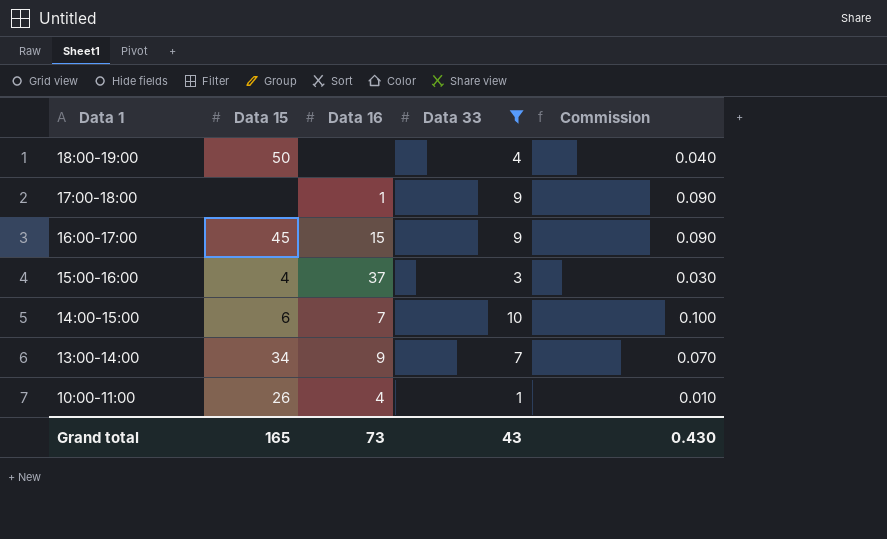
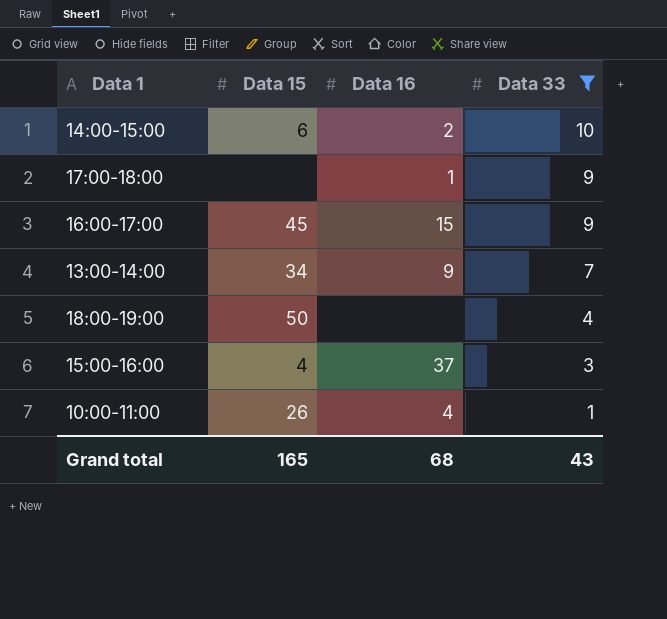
row order: Data 1 descending -> Data 33 descending
column Commission | formula: [Data 33] * 0.01 -> none
14:00-15:00 | Data 16: 7 -> 2
Grand total | Data 16: 73 -> 68

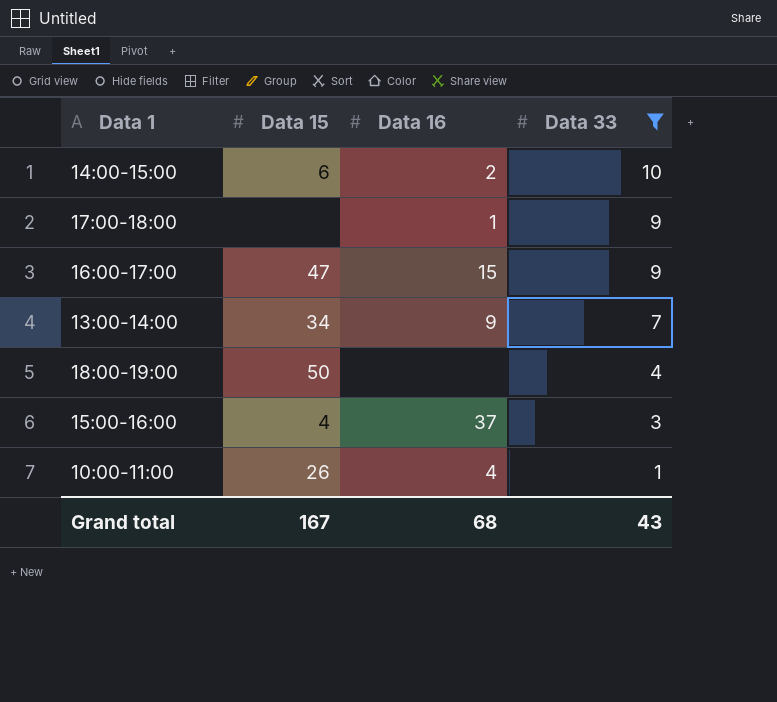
16:00-17:00 | Data 15: 45 -> 47
Grand total | Data 15: 165 -> 167

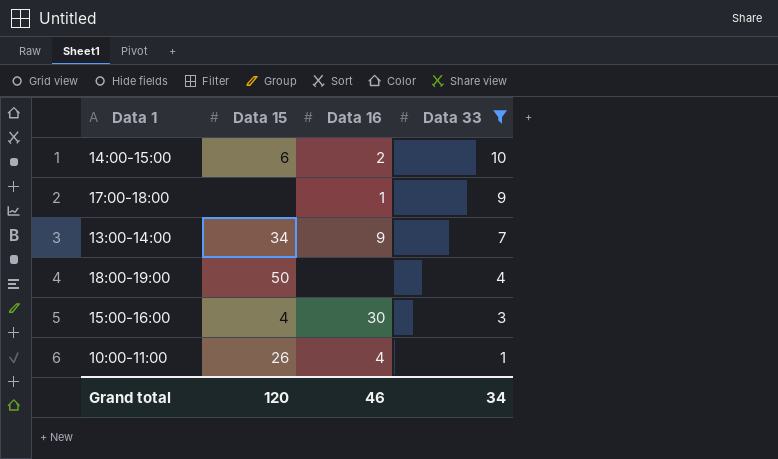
row 16:00-17:00: 47 | 15 | 9 -> none
15:00-16:00 | Data 16: 37 -> 30
Grand total | Data 15: 167 -> 120
Grand total | Data 16: 68 -> 46
Grand total | Data 33: 43 -> 34

